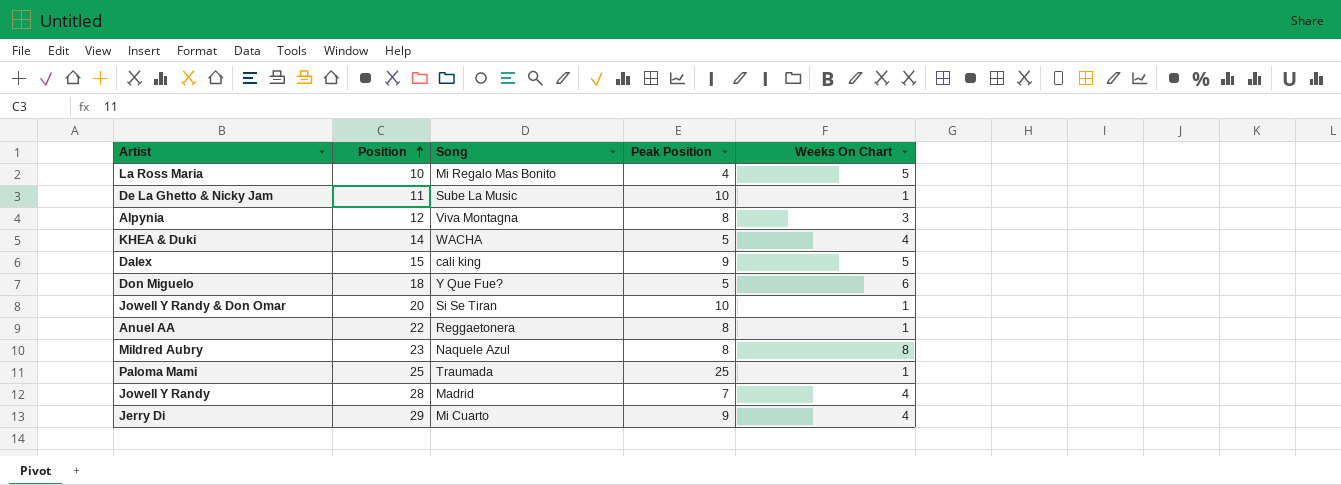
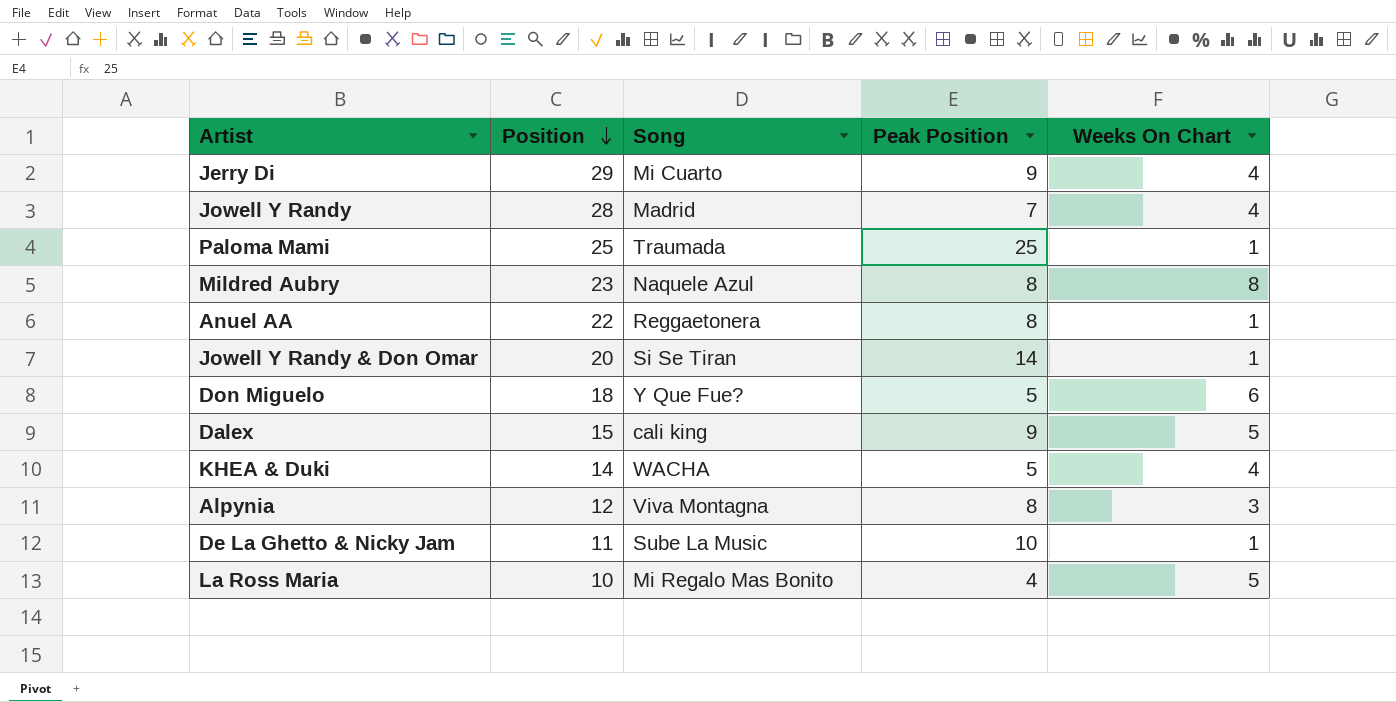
row order: Position ascending -> Position descending
Jowell Y Randy & Don Omar | Peak Position: 10 -> 14

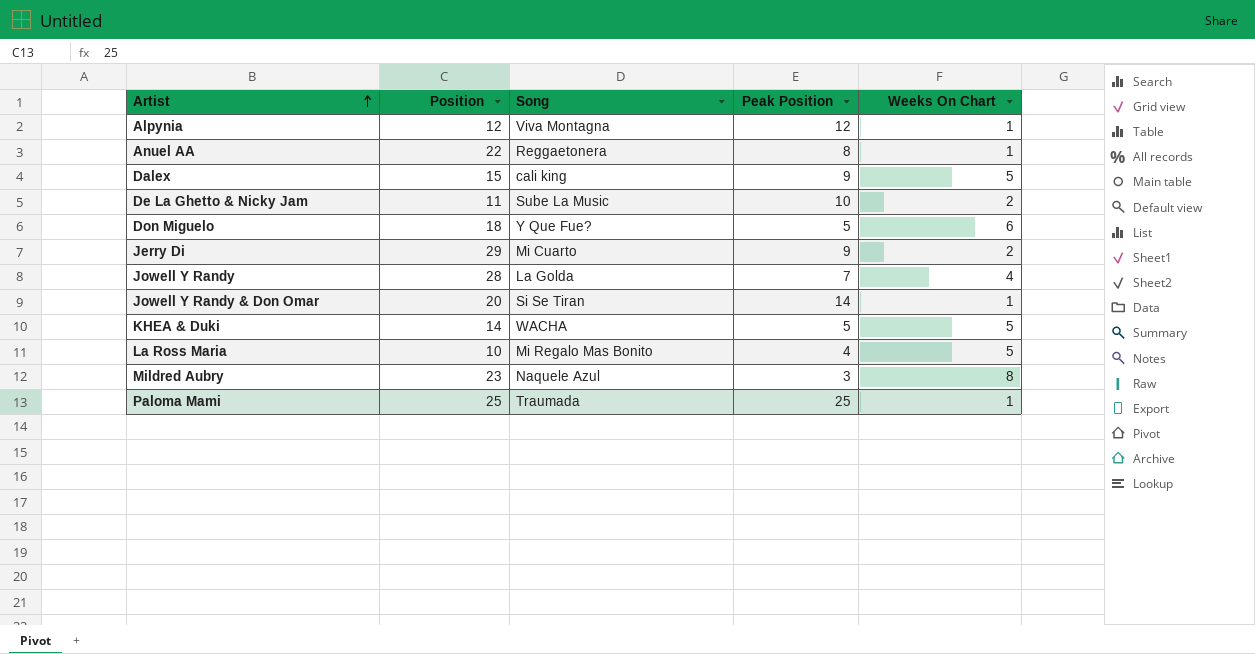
row order: Position descending -> Artist ascending
Alpynia | Peak Position: 8 -> 12
Alpynia | Weeks On Chart: 3 -> 1
De La Ghetto & Nicky Jam | Weeks On Chart: 1 -> 2
Jerry Di | Weeks On Chart: 4 -> 2
Jowell Y Randy | Song: Madrid -> La Golda
KHEA & Duki | Weeks On Chart: 4 -> 5
Mildred Aubry | Peak Position: 8 -> 3

